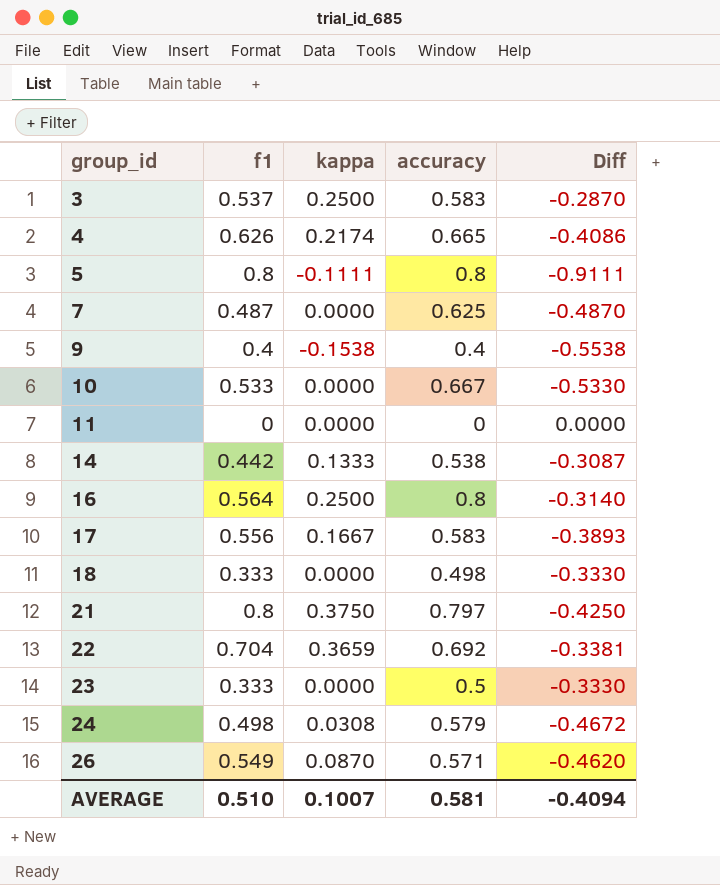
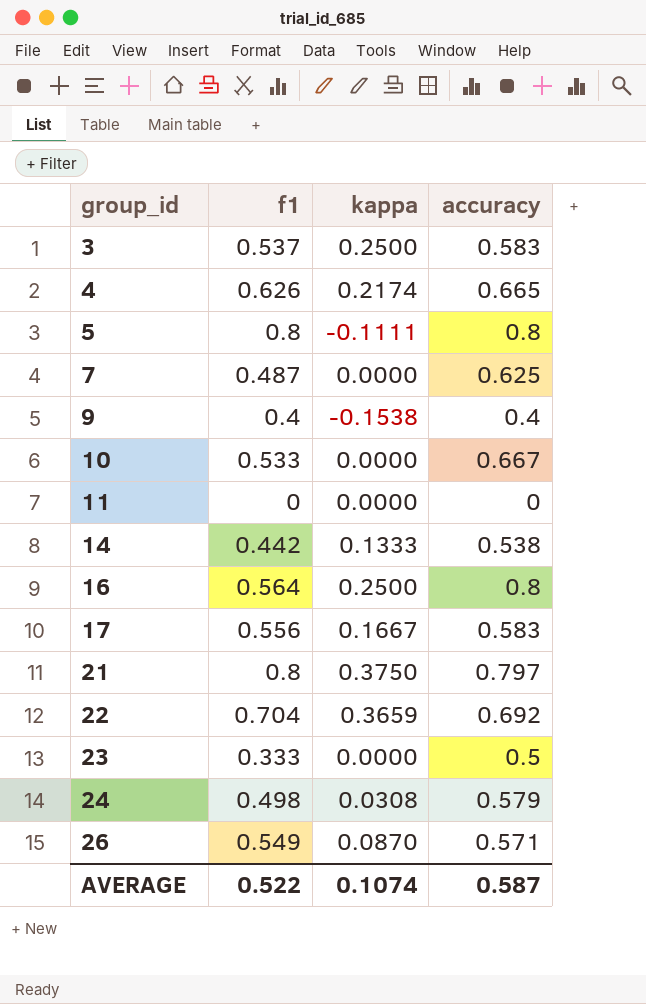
column Diff | formula: [kappa] - [f1] -> none
row 18: 0.333 | 0.0000 | 0.498 | -0.3330 -> none
AVERAGE | f1: 0.510 -> 0.522
AVERAGE | kappa: 0.1007 -> 0.1074
AVERAGE | accuracy: 0.581 -> 0.587

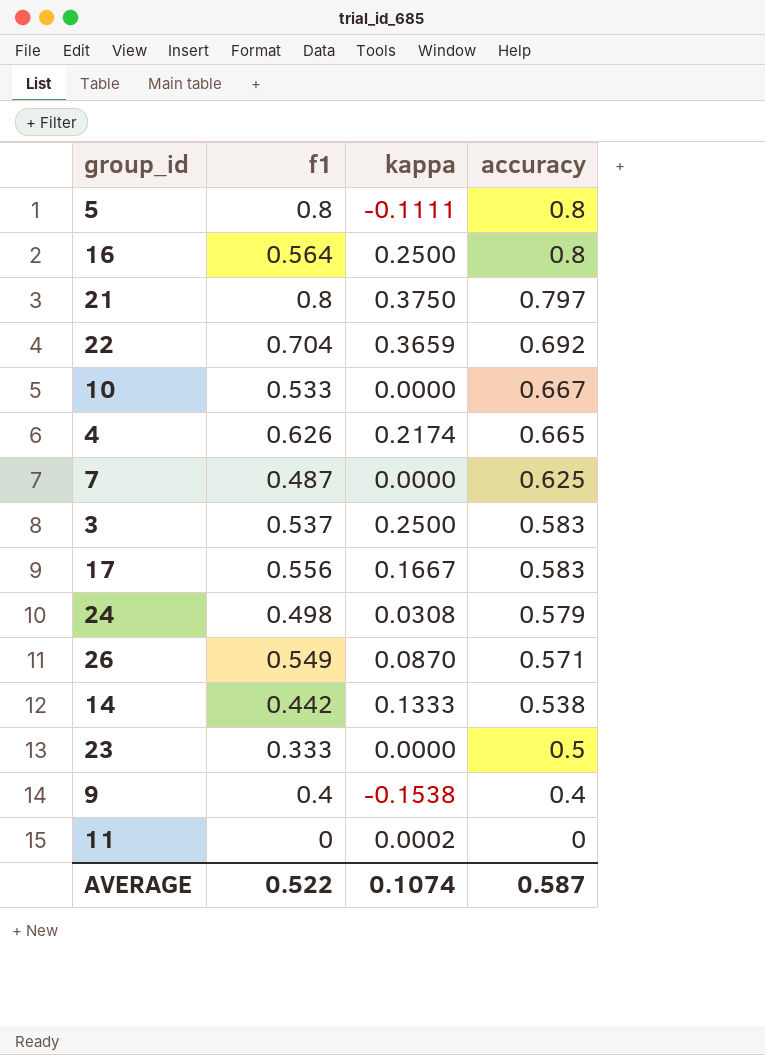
row order: group_id ascending -> accuracy descending
11 | kappa: 0.0000 -> 0.0002

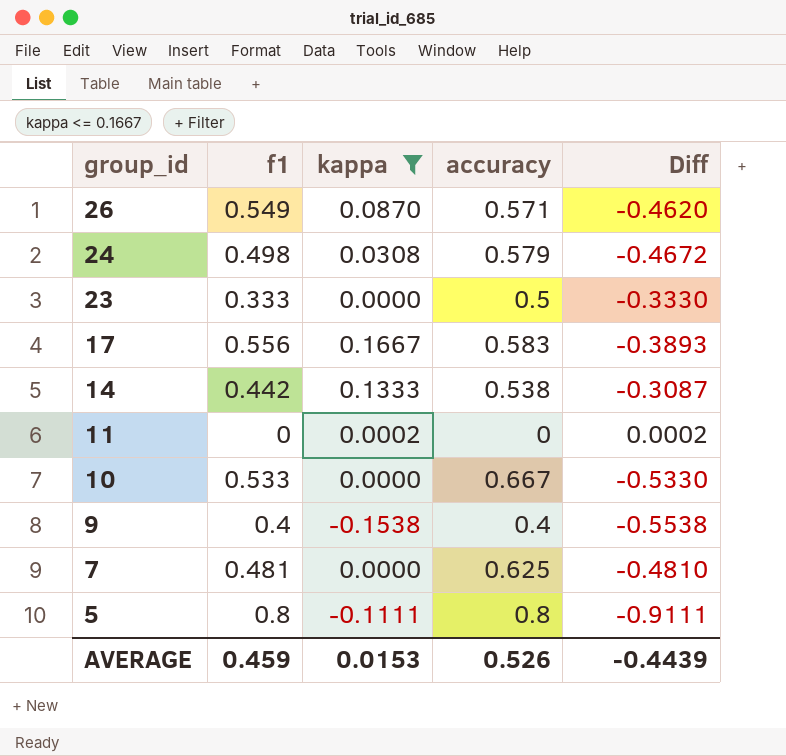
filter: none -> kappa <= 0.1667
row order: accuracy descending -> group_id descending
column Diff | formula: none -> [kappa] - [f1]
7 | f1: 0.487 -> 0.481
AVERAGE | f1: 0.522 -> 0.459
AVERAGE | kappa: 0.1074 -> 0.0153
AVERAGE | accuracy: 0.587 -> 0.526

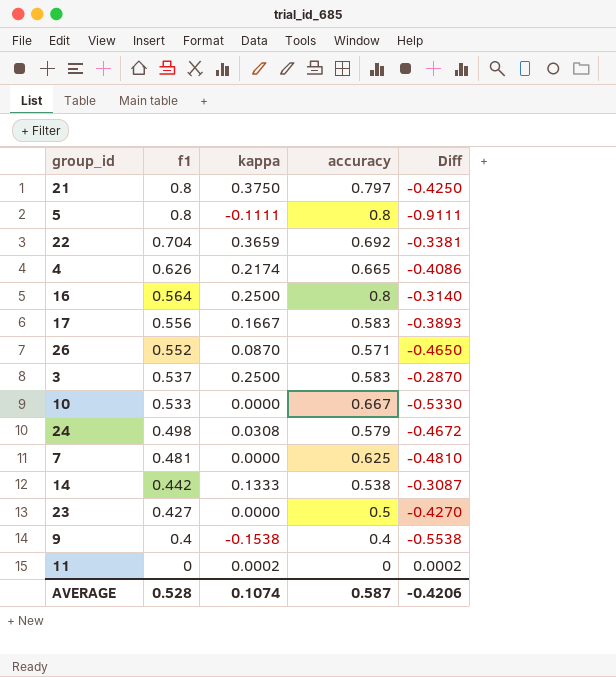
filter: kappa <= 0.1667 -> none
row order: group_id descending -> f1 descending
26 | f1: 0.549 -> 0.552
26 | Diff: -0.4620 -> -0.4650
23 | f1: 0.333 -> 0.427
23 | Diff: -0.3330 -> -0.4270
AVERAGE | f1: 0.459 -> 0.528
AVERAGE | kappa: 0.0153 -> 0.1074
AVERAGE | accuracy: 0.526 -> 0.587
AVERAGE | Diff: -0.4439 -> -0.4206

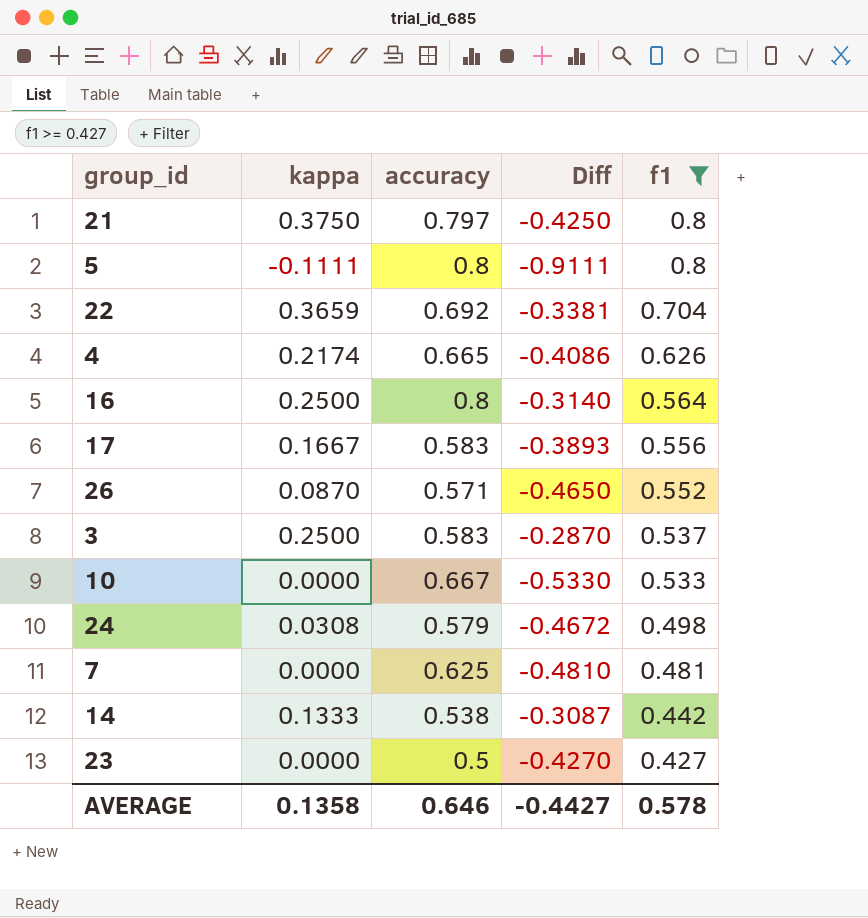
filter: none -> f1 >= 0.427
column f1 | position: 2 -> 5
AVERAGE | kappa: 0.1074 -> 0.1358
AVERAGE | accuracy: 0.587 -> 0.646
AVERAGE | Diff: -0.4206 -> -0.4427
AVERAGE | f1: 0.528 -> 0.578

